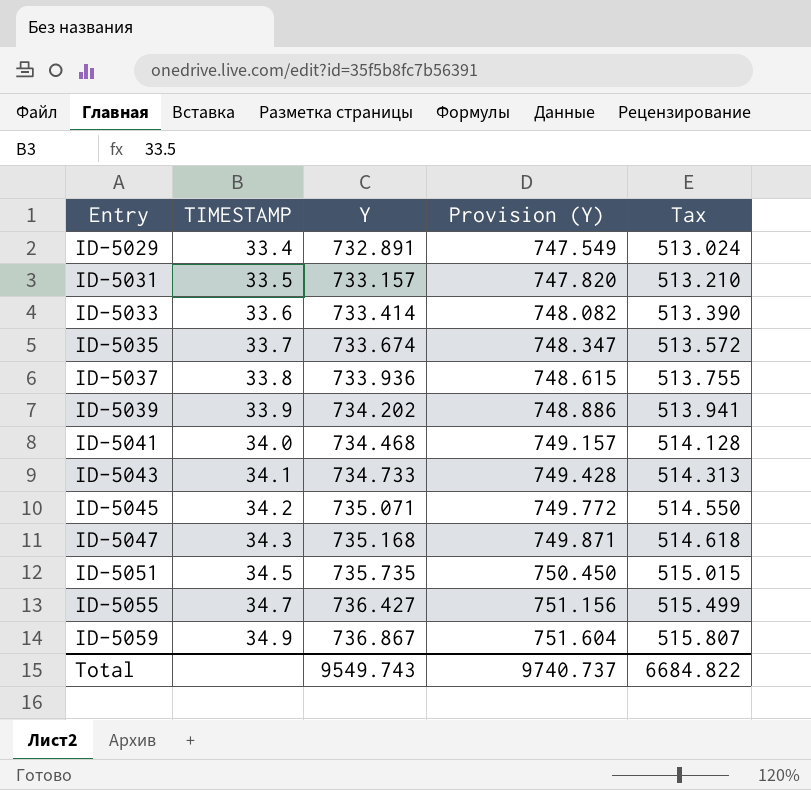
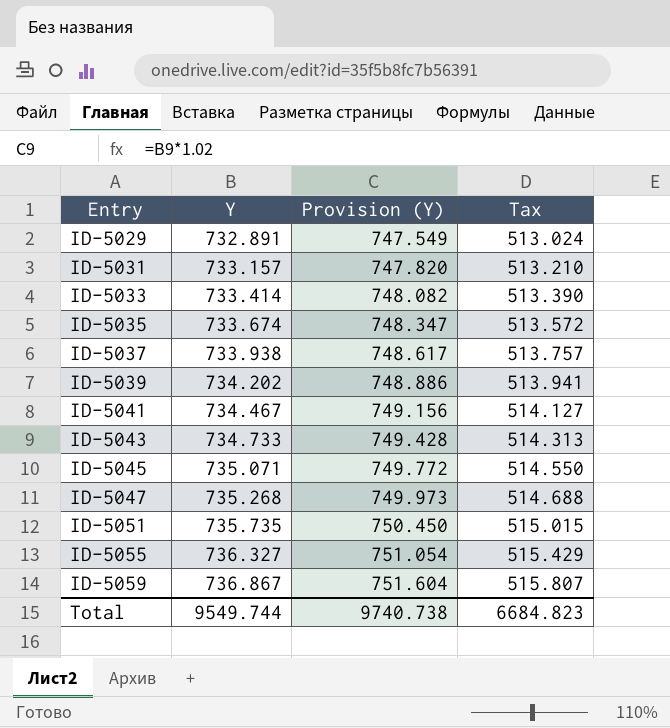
column TIMESTAMP | position: 2 -> none
ID-5037 | Y: 733.936 -> 733.938
ID-5037 | Provision (Y): 748.615 -> 748.617
ID-5037 | Tax: 513.755 -> 513.757
ID-5041 | Y: 734.468 -> 734.467
ID-5041 | Provision (Y): 749.157 -> 749.156
ID-5041 | Tax: 514.128 -> 514.127
ID-5047 | Y: 735.168 -> 735.268
ID-5047 | Provision (Y): 749.871 -> 749.973
ID-5047 | Tax: 514.618 -> 514.688
ID-5055 | Y: 736.427 -> 736.327
ID-5055 | Provision (Y): 751.156 -> 751.054
ID-5055 | Tax: 515.499 -> 515.429
Total | Y: 9549.743 -> 9549.744
Total | Provision (Y): 9740.737 -> 9740.738
Total | Tax: 6684.822 -> 6684.823

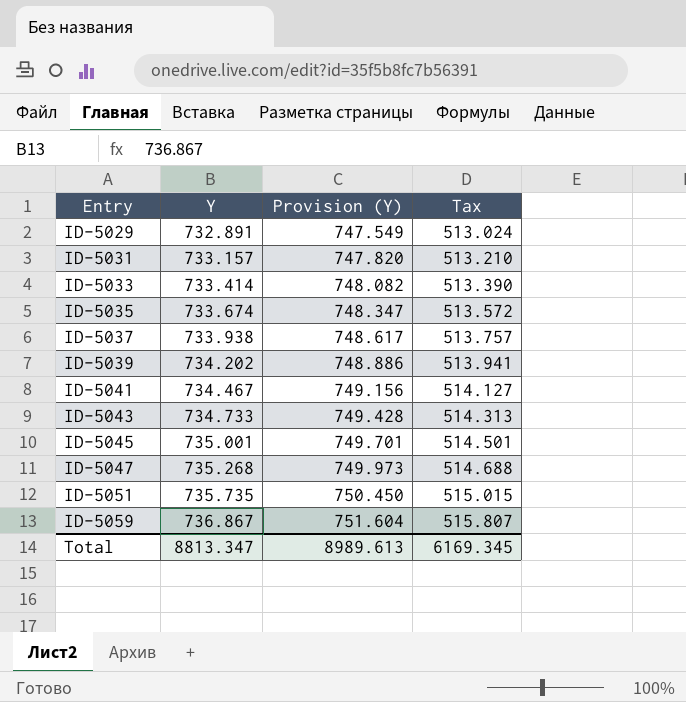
row ID-5055: 736.327 | 751.054 | 515.429 -> none
ID-5045 | Y: 735.071 -> 735.001
ID-5045 | Provision (Y): 749.772 -> 749.701
ID-5045 | Tax: 514.550 -> 514.501
Total | Y: 9549.744 -> 8813.347
Total | Provision (Y): 9740.738 -> 8989.613
Total | Tax: 6684.823 -> 6169.345

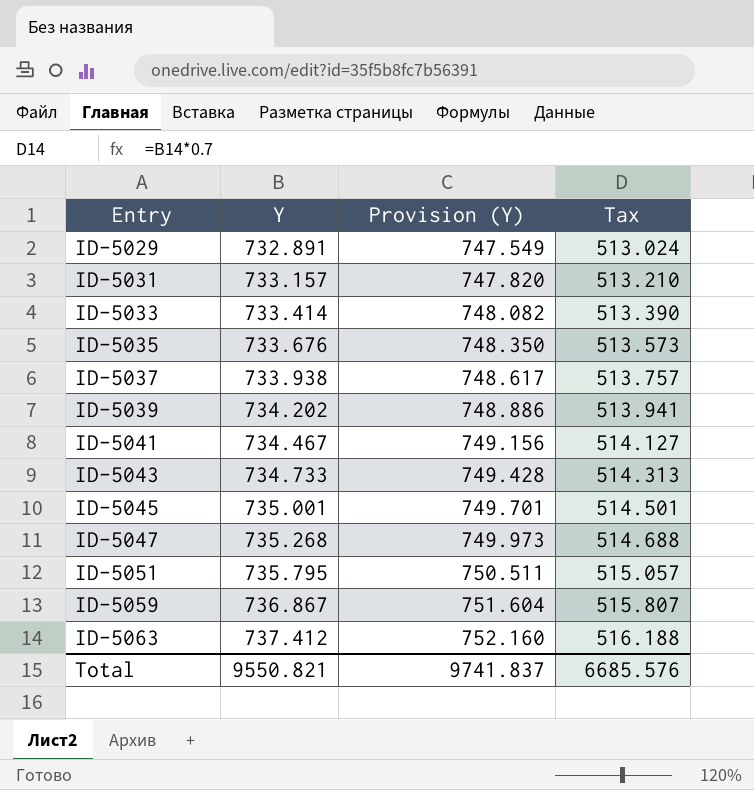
ID-5035 | Y: 733.674 -> 733.676
ID-5035 | Provision (Y): 748.347 -> 748.350
ID-5035 | Tax: 513.572 -> 513.573
ID-5051 | Y: 735.735 -> 735.795
ID-5051 | Provision (Y): 750.450 -> 750.511
ID-5051 | Tax: 515.015 -> 515.057
row ID-5063: none -> 737.412 | 752.160 | 516.188
Total | Y: 8813.347 -> 9550.821
Total | Provision (Y): 8989.613 -> 9741.837
Total | Tax: 6169.345 -> 6685.576

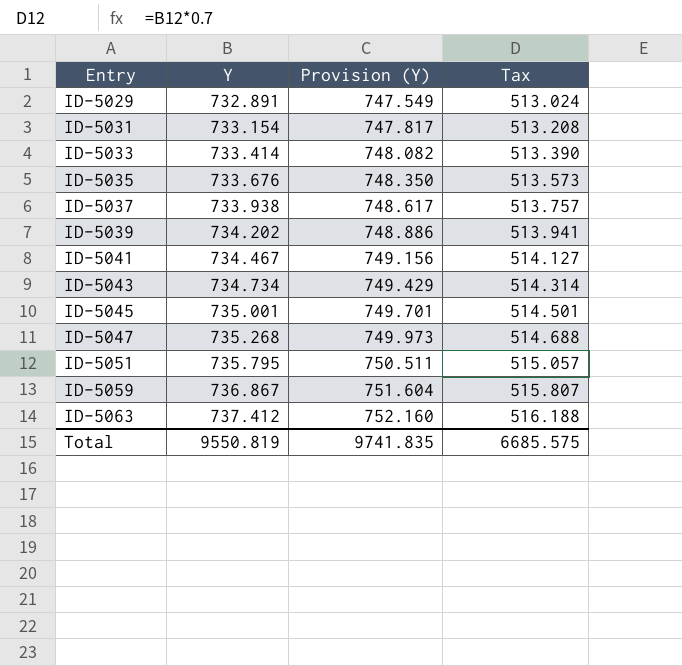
ID-5031 | Y: 733.157 -> 733.154
ID-5031 | Provision (Y): 747.820 -> 747.817
ID-5031 | Tax: 513.210 -> 513.208
ID-5043 | Y: 734.733 -> 734.734
ID-5043 | Provision (Y): 749.428 -> 749.429
ID-5043 | Tax: 514.313 -> 514.314
Total | Y: 9550.821 -> 9550.819
Total | Provision (Y): 9741.837 -> 9741.835
Total | Tax: 6685.576 -> 6685.575

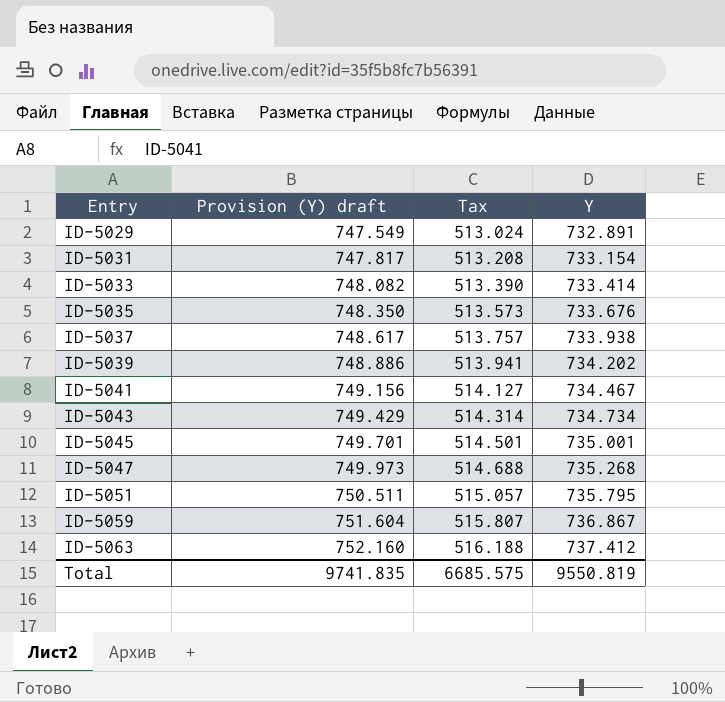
column name: Provision (Y) -> Provision (Y) draft
column Y | position: 2 -> 4

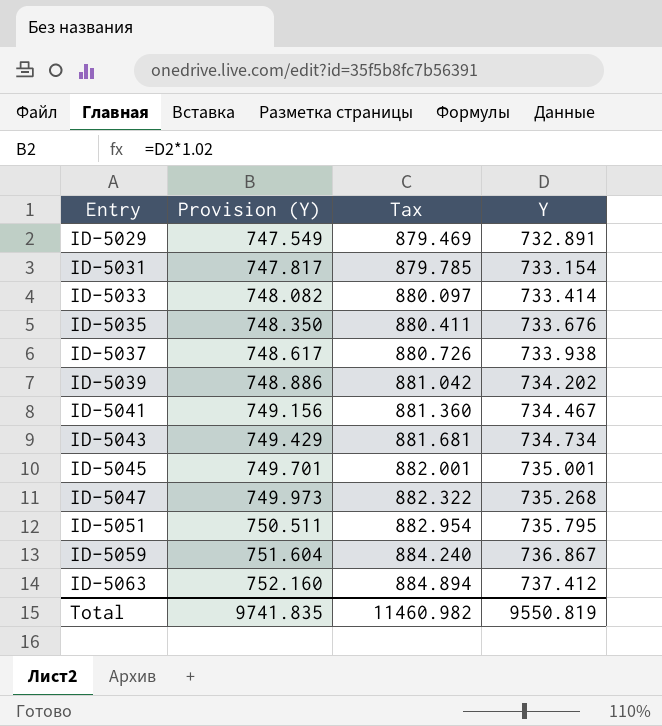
column name: Provision (Y) draft -> Provision (Y)
column Tax | formula: [Y] * 0.7 -> [Y] * 1.2
Total | Tax: 6685.575 -> 11460.982

